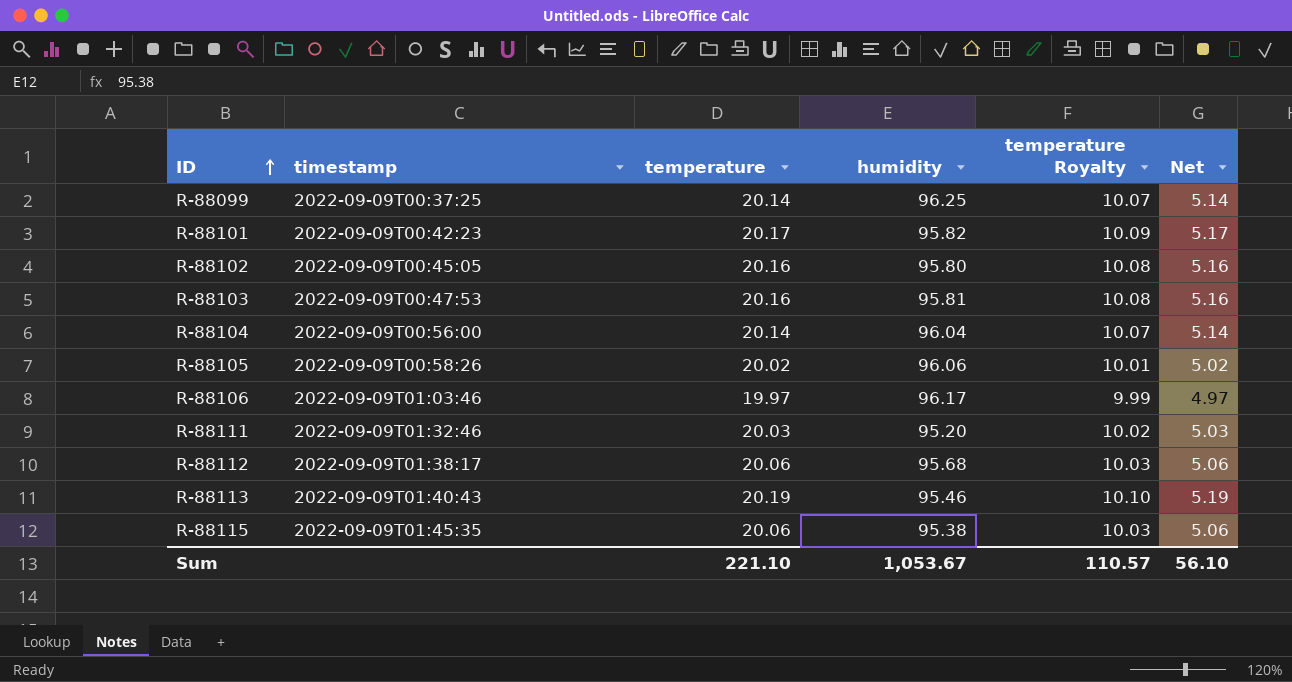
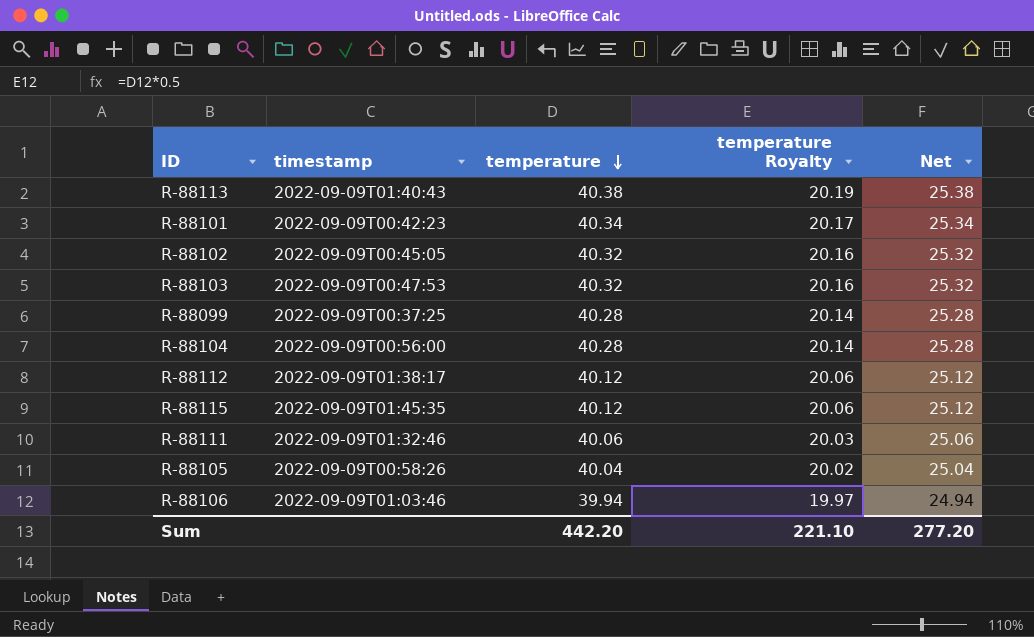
row order: ID ascending -> temperature descending
column humidity | position: 4 -> none
R-88113 | temperature: 20.19 -> 40.38
R-88113 | temperature Royalty: 10.10 -> 20.19
R-88113 | Net: 5.19 -> 25.38
R-88101 | temperature: 20.17 -> 40.34
R-88101 | temperature Royalty: 10.09 -> 20.17
R-88101 | Net: 5.17 -> 25.34
R-88102 | temperature: 20.16 -> 40.32
R-88102 | temperature Royalty: 10.08 -> 20.16
R-88102 | Net: 5.16 -> 25.32
R-88103 | temperature: 20.16 -> 40.32
R-88103 | temperature Royalty: 10.08 -> 20.16
R-88103 | Net: 5.16 -> 25.32
R-88099 | temperature: 20.14 -> 40.28
R-88099 | temperature Royalty: 10.07 -> 20.14
R-88099 | Net: 5.14 -> 25.28
R-88104 | temperature: 20.14 -> 40.28
R-88104 | temperature Royalty: 10.07 -> 20.14
R-88104 | Net: 5.14 -> 25.28
R-88112 | temperature: 20.06 -> 40.12
R-88112 | temperature Royalty: 10.03 -> 20.06
R-88112 | Net: 5.06 -> 25.12
R-88115 | temperature: 20.06 -> 40.12
R-88115 | temperature Royalty: 10.03 -> 20.06
R-88115 | Net: 5.06 -> 25.12
R-88111 | temperature: 20.03 -> 40.06
R-88111 | temperature Royalty: 10.02 -> 20.03
R-88111 | Net: 5.03 -> 25.06
R-88105 | temperature: 20.02 -> 40.04
R-88105 | temperature Royalty: 10.01 -> 20.02
R-88105 | Net: 5.02 -> 25.04
R-88106 | temperature: 19.97 -> 39.94
R-88106 | temperature Royalty: 9.99 -> 19.97
R-88106 | Net: 4.97 -> 24.94
Sum | temperature: 221.10 -> 442.20
Sum | temperature Royalty: 110.57 -> 221.10
Sum | Net: 56.10 -> 277.20

